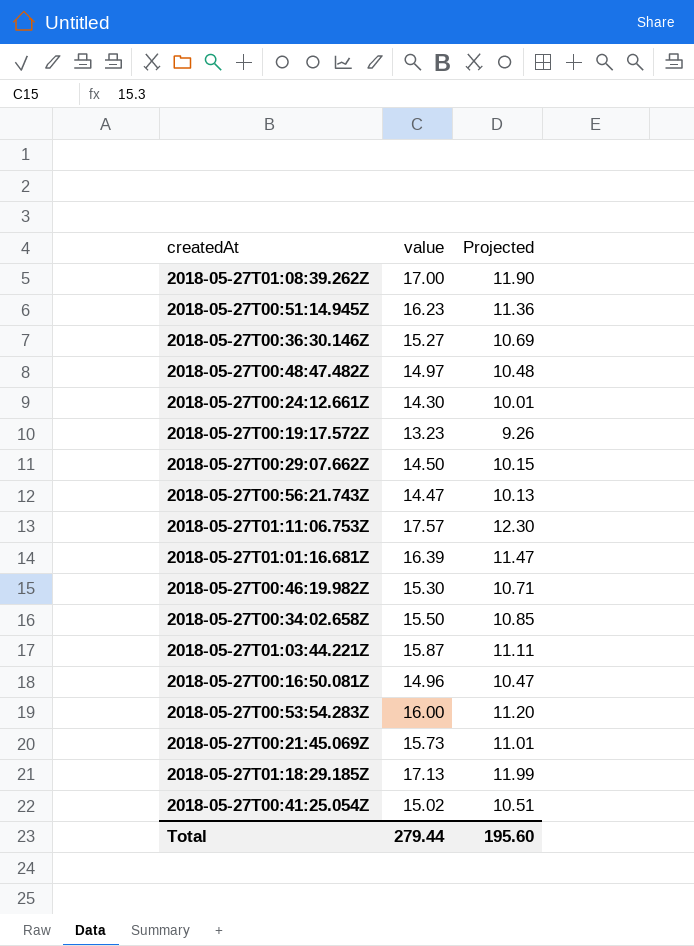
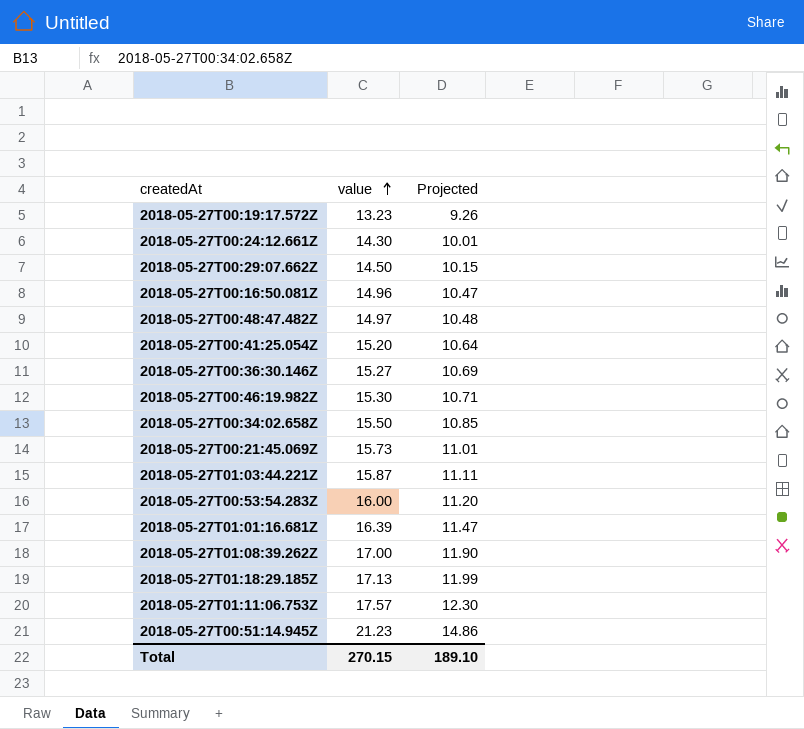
row order: none -> value ascending
row 2018-05-27T00:56:21.743Z: 14.47 | 10.13 -> none
2018-05-27T00:41:25.054Z | value: 15.02 -> 15.20
2018-05-27T00:41:25.054Z | Projected: 10.51 -> 10.64
2018-05-27T00:51:14.945Z | value: 16.23 -> 21.23
2018-05-27T00:51:14.945Z | Projected: 11.36 -> 14.86
Total | value: 279.44 -> 270.15
Total | Projected: 195.60 -> 189.10

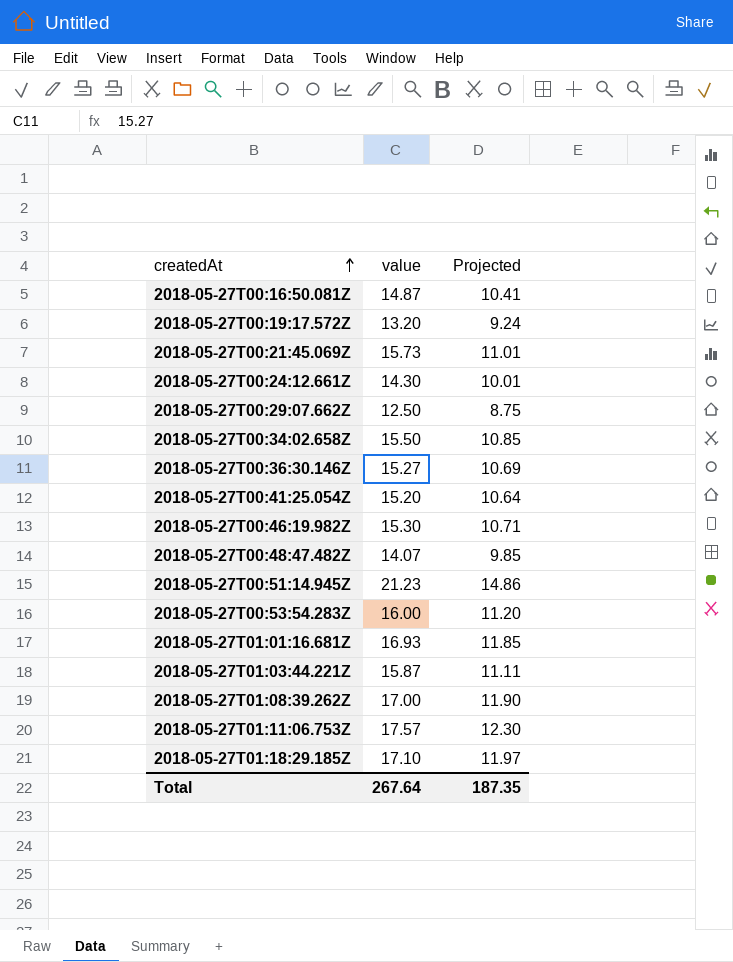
row order: value ascending -> createdAt ascending
2018-05-27T00:16:50.081Z | value: 14.96 -> 14.87
2018-05-27T00:16:50.081Z | Projected: 10.47 -> 10.41
2018-05-27T00:19:17.572Z | value: 13.23 -> 13.20
2018-05-27T00:19:17.572Z | Projected: 9.26 -> 9.24
2018-05-27T00:29:07.662Z | value: 14.50 -> 12.50
2018-05-27T00:29:07.662Z | Projected: 10.15 -> 8.75
2018-05-27T00:48:47.482Z | value: 14.97 -> 14.07
2018-05-27T00:48:47.482Z | Projected: 10.48 -> 9.85
2018-05-27T01:01:16.681Z | value: 16.39 -> 16.93
2018-05-27T01:01:16.681Z | Projected: 11.47 -> 11.85
2018-05-27T01:18:29.185Z | value: 17.13 -> 17.10
2018-05-27T01:18:29.185Z | Projected: 11.99 -> 11.97
Total | value: 270.15 -> 267.64
Total | Projected: 189.10 -> 187.35

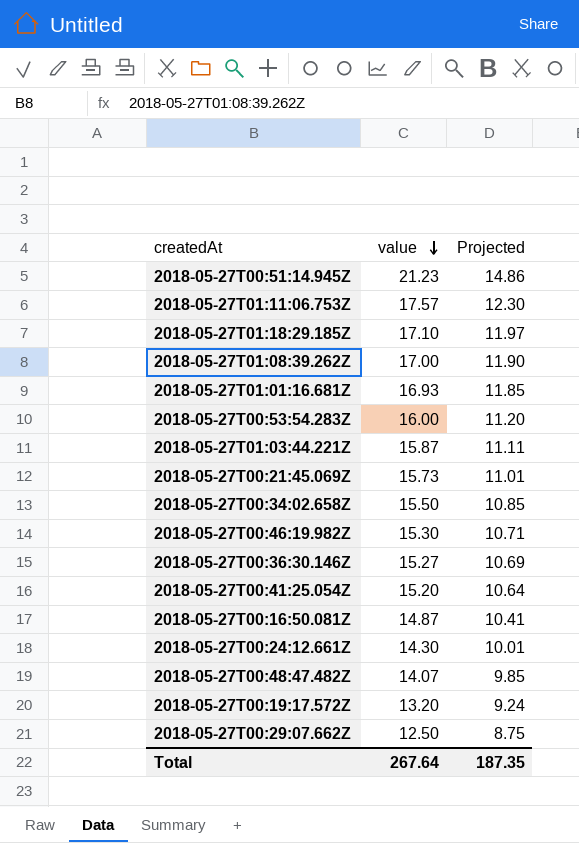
row order: createdAt ascending -> value descending

